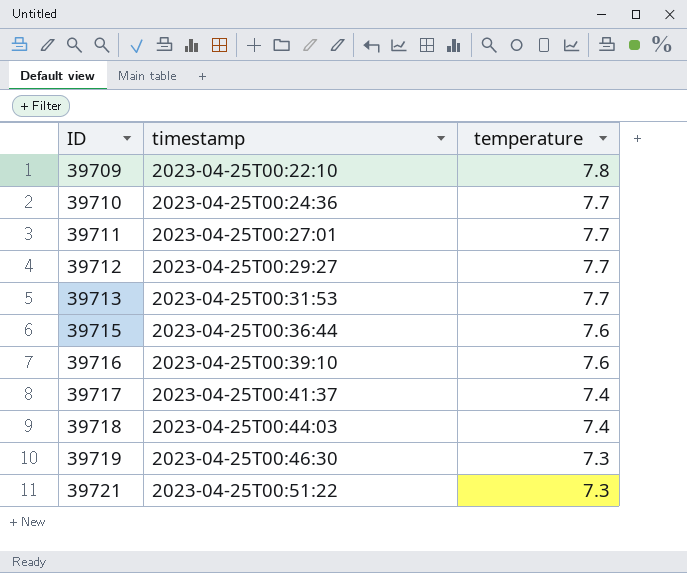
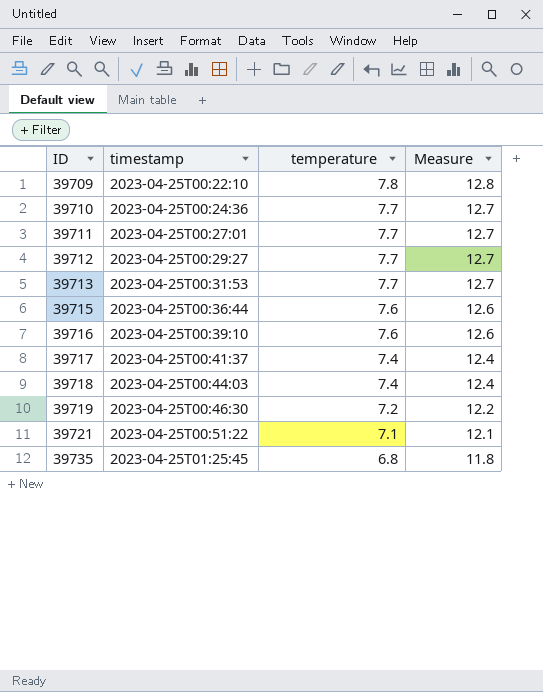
column Measure | formula: none -> [temperature] + 5
39719 | temperature: 7.3 -> 7.2
39721 | temperature: 7.3 -> 7.1
row 39735: none -> 2023-04-25T01:25:45 | 6.8 | 11.8

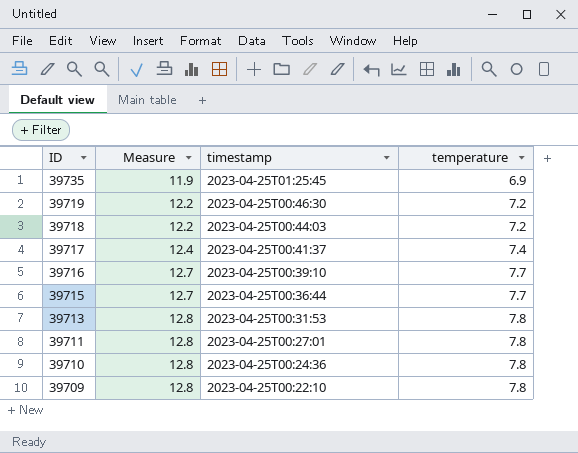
row order: ID ascending -> ID descending
column Measure | position: 4 -> 2
row 39712: 2023-04-25T00:29:27 | 7.7 | 12.7 -> none
row 39721: 2023-04-25T00:51:22 | 7.1 | 12.1 -> none
39735 | Measure: 11.8 -> 11.9
39735 | temperature: 6.8 -> 6.9
39718 | Measure: 12.4 -> 12.2
39718 | temperature: 7.4 -> 7.2
39716 | Measure: 12.6 -> 12.7
39716 | temperature: 7.6 -> 7.7
39715 | Measure: 12.6 -> 12.7
39715 | temperature: 7.6 -> 7.7
39713 | Measure: 12.7 -> 12.8
39713 | temperature: 7.7 -> 7.8
39711 | Measure: 12.7 -> 12.8
39711 | temperature: 7.7 -> 7.8
39710 | Measure: 12.7 -> 12.8
39710 | temperature: 7.7 -> 7.8

